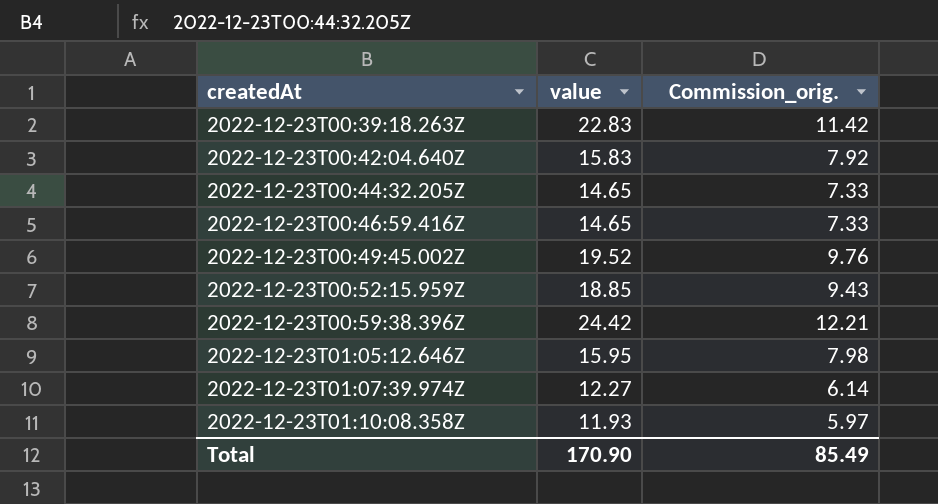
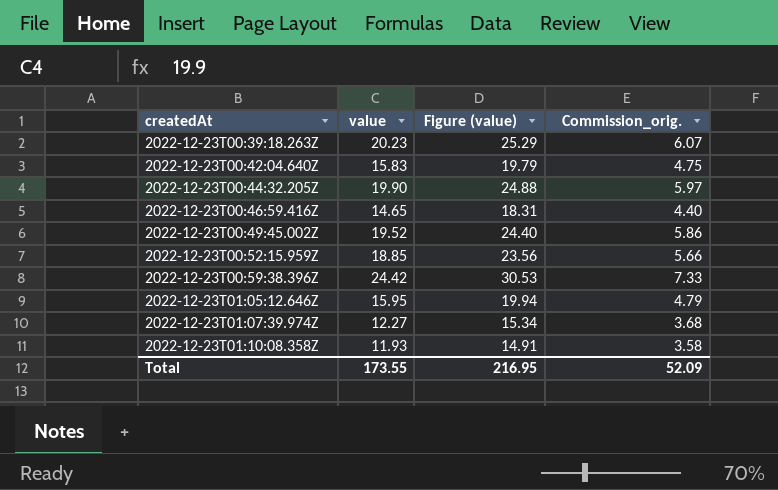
column Figure (value) | formula: none -> [value] * 1.25
column Commission_orig. | formula: [value] * 0.5 -> [value] * 0.3
2022-12-23T00:39:18.263Z | value: 22.83 -> 20.23
2022-12-23T00:44:32.205Z | value: 14.65 -> 19.90
Total | value: 170.90 -> 173.55
Total | Commission_orig.: 85.49 -> 52.09

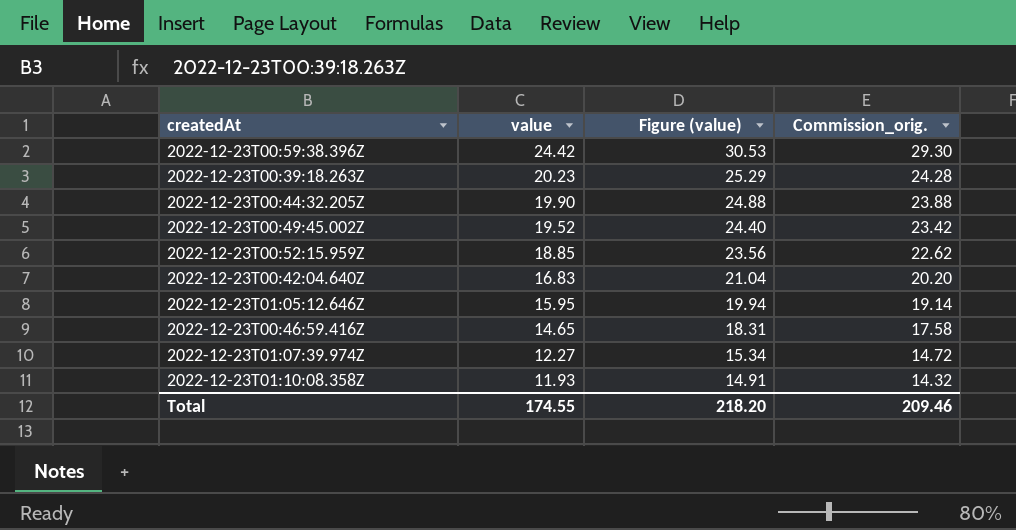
row order: createdAt ascending -> value descending
column Commission_orig. | formula: [value] * 0.3 -> [value] * 1.2
2022-12-23T00:42:04.640Z | value: 15.83 -> 16.83
2022-12-23T00:42:04.640Z | Figure (value): 19.79 -> 21.04
Total | value: 173.55 -> 174.55
Total | Figure (value): 216.95 -> 218.20
Total | Commission_orig.: 52.09 -> 209.46

